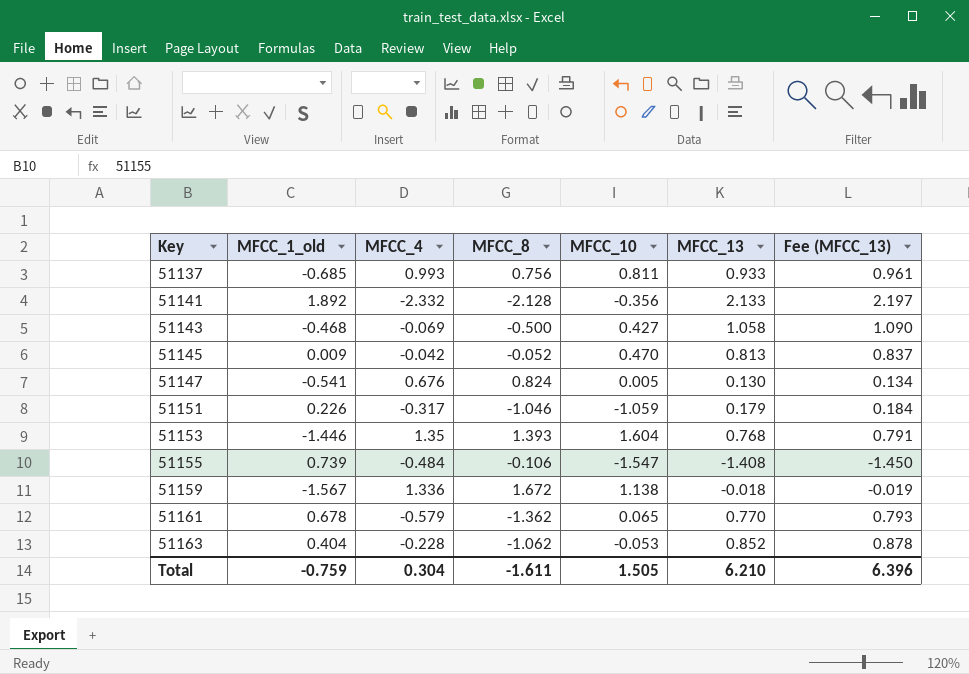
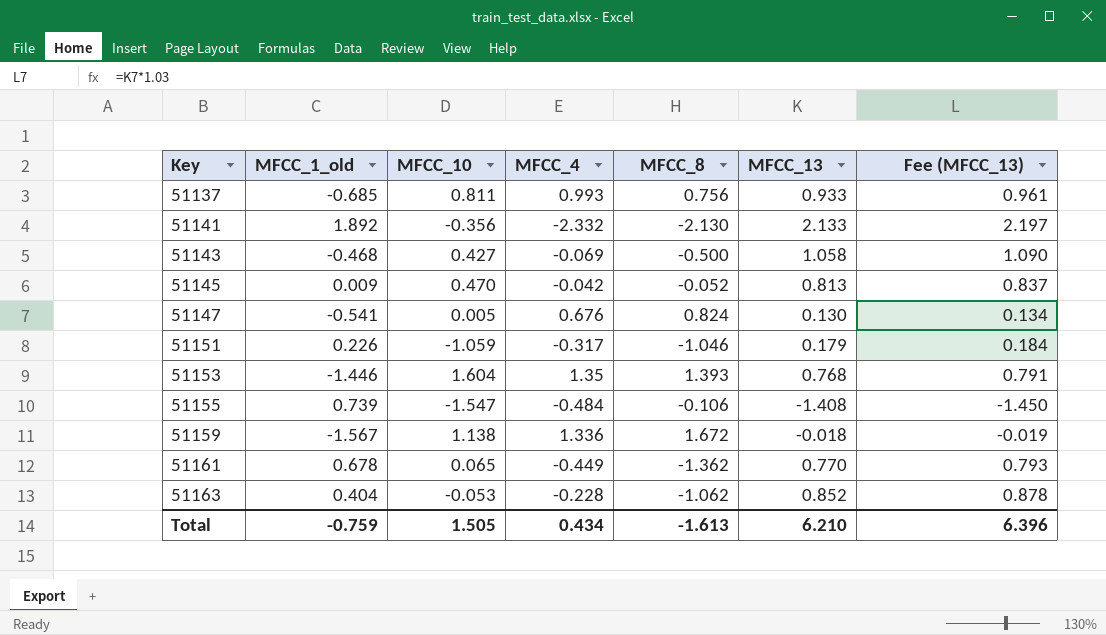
column MFCC_10 | position: 5 -> 3
51141 | MFCC_8: -2.128 -> -2.130
51161 | MFCC_4: -0.579 -> -0.449
Total | MFCC_4: 0.304 -> 0.434
Total | MFCC_8: -1.611 -> -1.613

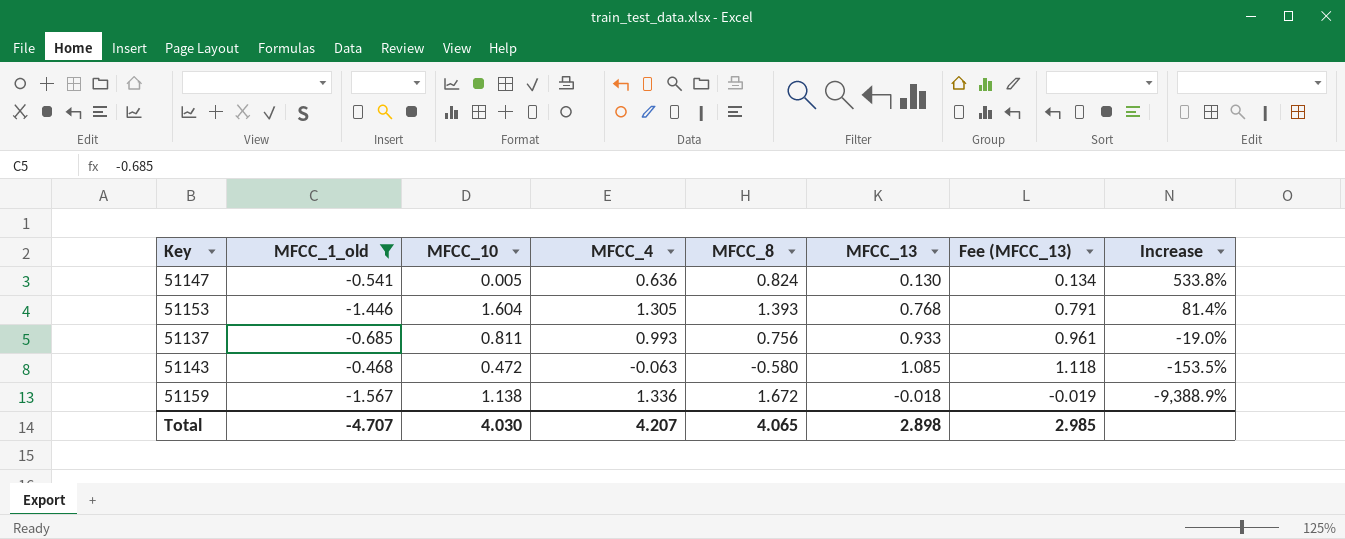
filter: none -> MFCC_1_old <= -0.468
row order: Key ascending -> Increase descending
column Increase | formula: none -> ([MFCC_8] - [MFCC_13]) / [MFCC_13]
51147 | MFCC_4: 0.676 -> 0.636
51153 | MFCC_4: 1.35 -> 1.305
51143 | MFCC_10: 0.427 -> 0.472
51143 | MFCC_4: -0.069 -> -0.063
51143 | MFCC_8: -0.500 -> -0.580
51143 | MFCC_13: 1.058 -> 1.085
51143 | Fee (MFCC_13): 1.090 -> 1.118
Total | MFCC_1_old: -0.759 -> -4.707
Total | MFCC_10: 1.505 -> 4.030
Total | MFCC_4: 0.434 -> 4.207
Total | MFCC_8: -1.613 -> 4.065
Total | MFCC_13: 6.210 -> 2.898
Total | Fee (MFCC_13): 6.396 -> 2.985

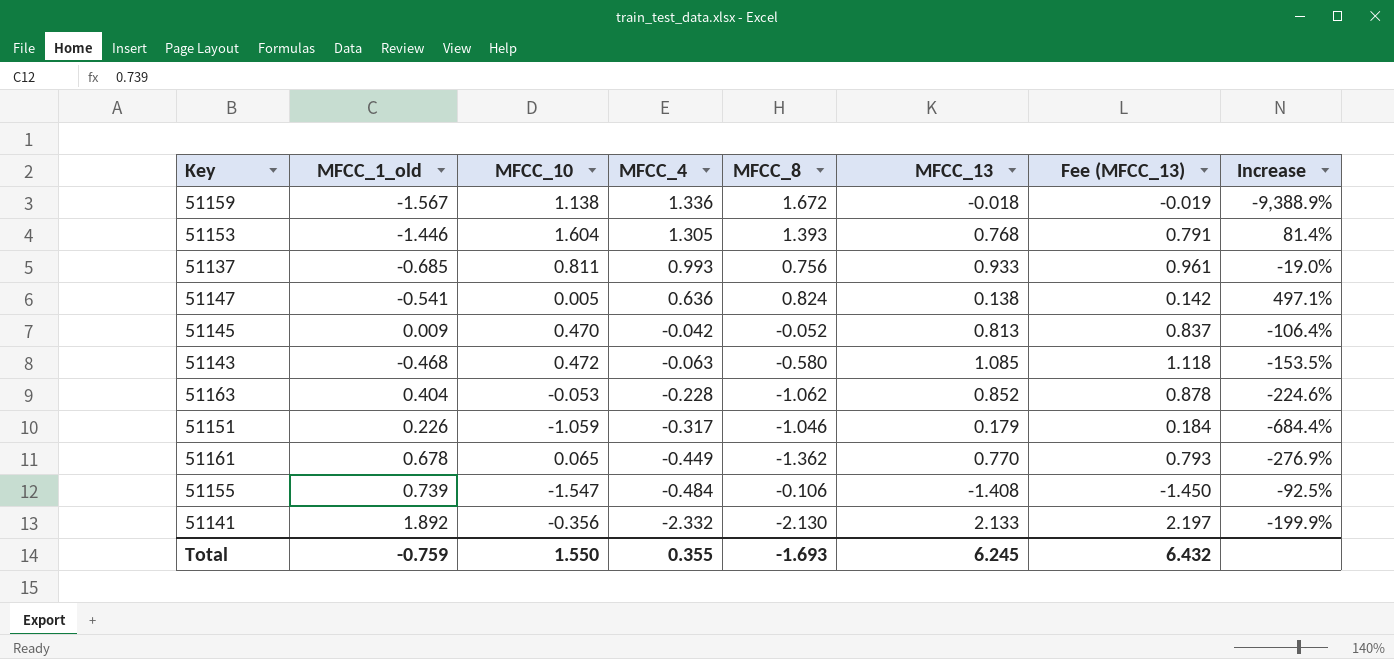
filter: MFCC_1_old <= -0.468 -> none
row order: Increase descending -> MFCC_4 descending
51147 | MFCC_13: 0.130 -> 0.138
51147 | Fee (MFCC_13): 0.134 -> 0.142
51147 | Increase: 533.8% -> 497.1%
Total | MFCC_1_old: -4.707 -> -0.759
Total | MFCC_10: 4.030 -> 1.550
Total | MFCC_4: 4.207 -> 0.355
Total | MFCC_8: 4.065 -> -1.693
Total | MFCC_13: 2.898 -> 6.245
Total | Fee (MFCC_13): 2.985 -> 6.432

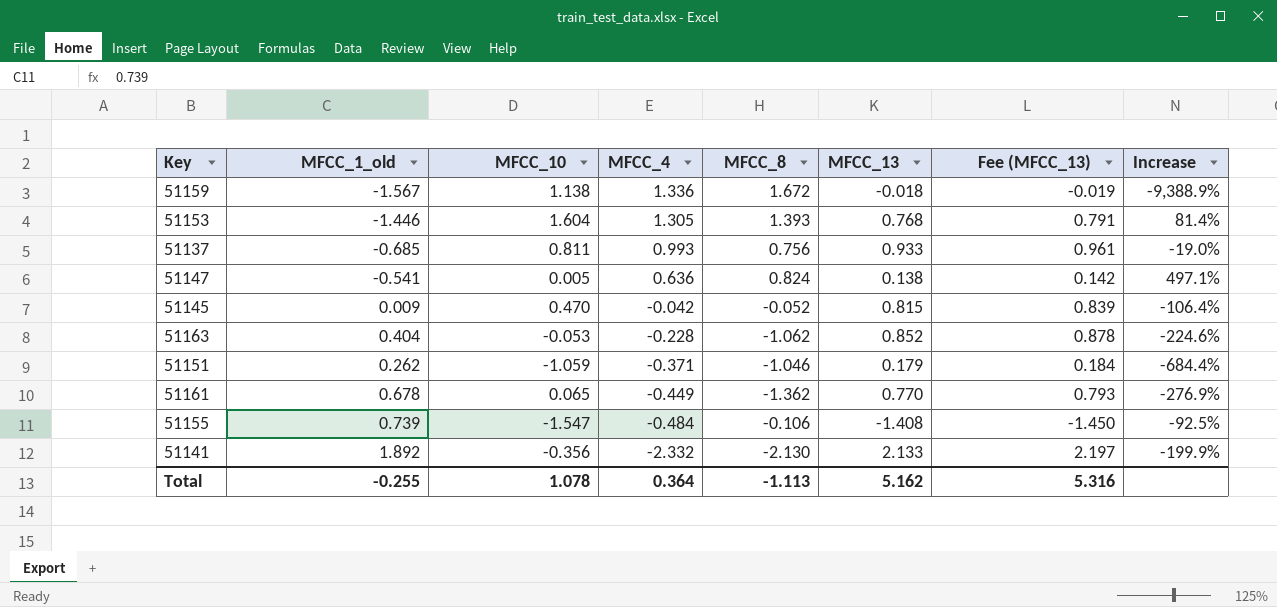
row 51143: -0.468 | 0.472 | -0.063 | -0.580 | 1.085 | 1.118 | -153.5% -> none
51145 | MFCC_13: 0.813 -> 0.815
51145 | Fee (MFCC_13): 0.837 -> 0.839
51151 | MFCC_1_old: 0.226 -> 0.262
51151 | MFCC_4: -0.317 -> -0.371
Total | MFCC_1_old: -0.759 -> -0.255
Total | MFCC_10: 1.550 -> 1.078
Total | MFCC_4: 0.355 -> 0.364
Total | MFCC_8: -1.693 -> -1.113
Total | MFCC_13: 6.245 -> 5.162
Total | Fee (MFCC_13): 6.432 -> 5.316

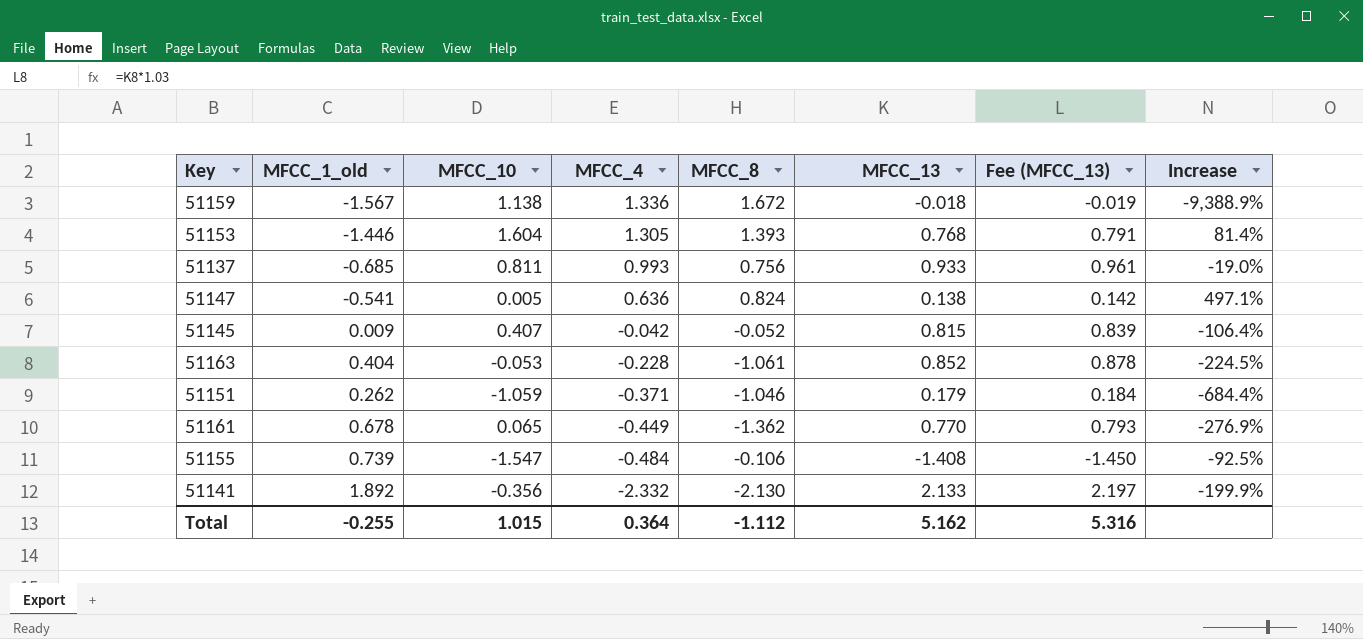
51145 | MFCC_10: 0.470 -> 0.407
51163 | MFCC_8: -1.062 -> -1.061
51163 | Increase: -224.6% -> -224.5%
Total | MFCC_10: 1.078 -> 1.015
Total | MFCC_8: -1.113 -> -1.112

